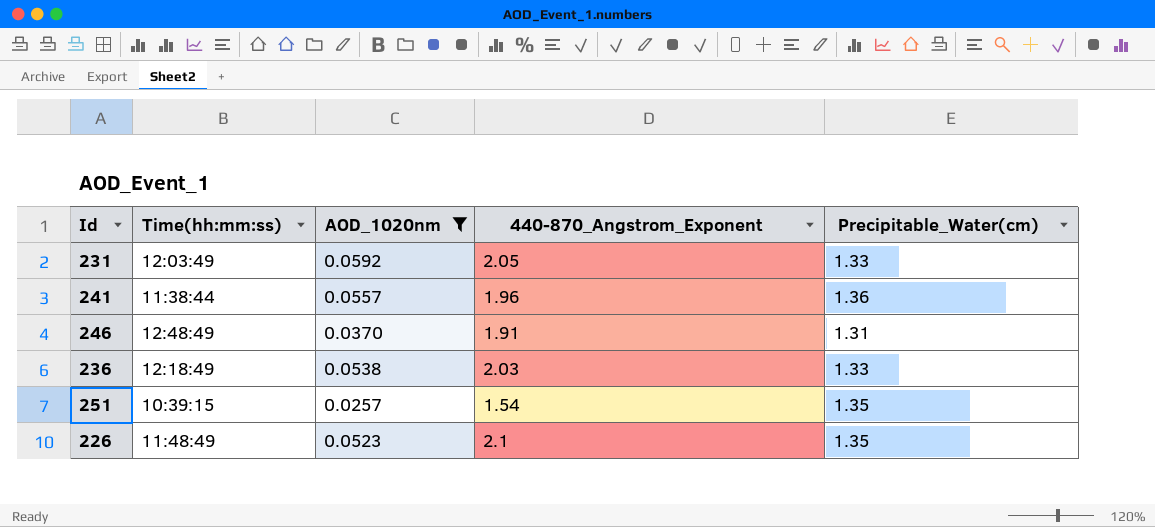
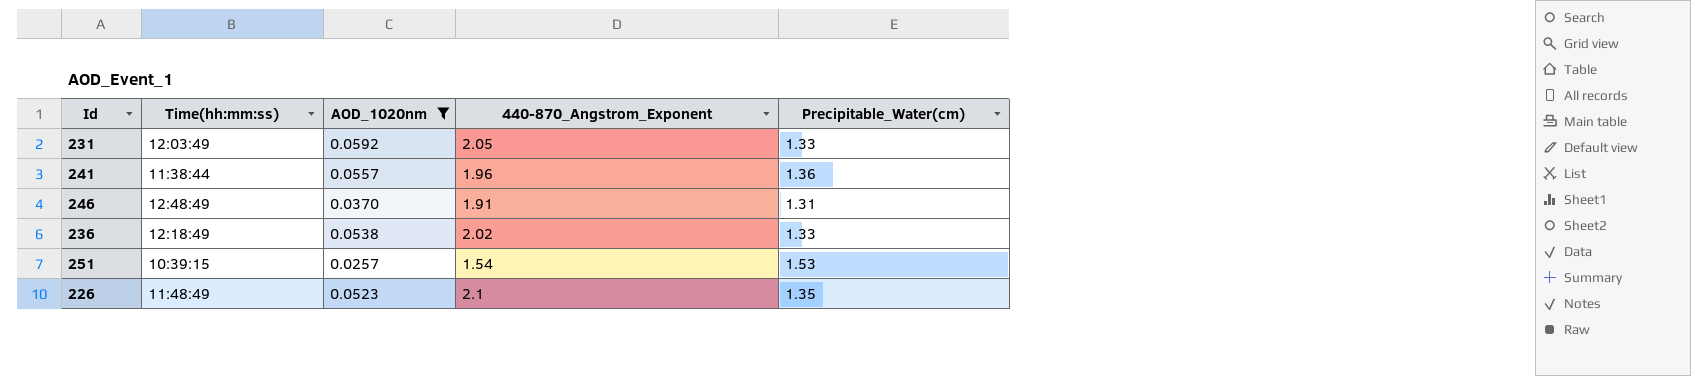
236 | 440-870_Angstrom_Exponent: 2.03 -> 2.02
251 | Precipitable_Water(cm): 1.35 -> 1.53

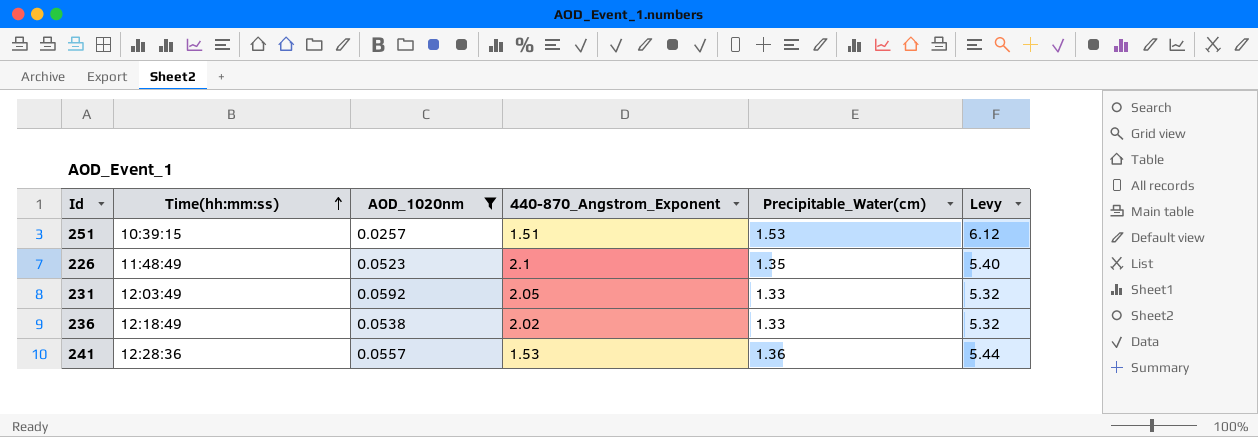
row order: none -> Time(hh:mm:ss) ascending
column Levy | formula: none -> [Precipitable_Water(cm)] * 4
row 246: 12:48:49 | 0.0370 | 1.91 | 1.31 -> none
251 | 440-870_Angstrom_Exponent: 1.54 -> 1.51
241 | Time(hh:mm:ss): 11:38:44 -> 12:28:36
241 | 440-870_Angstrom_Exponent: 1.96 -> 1.53

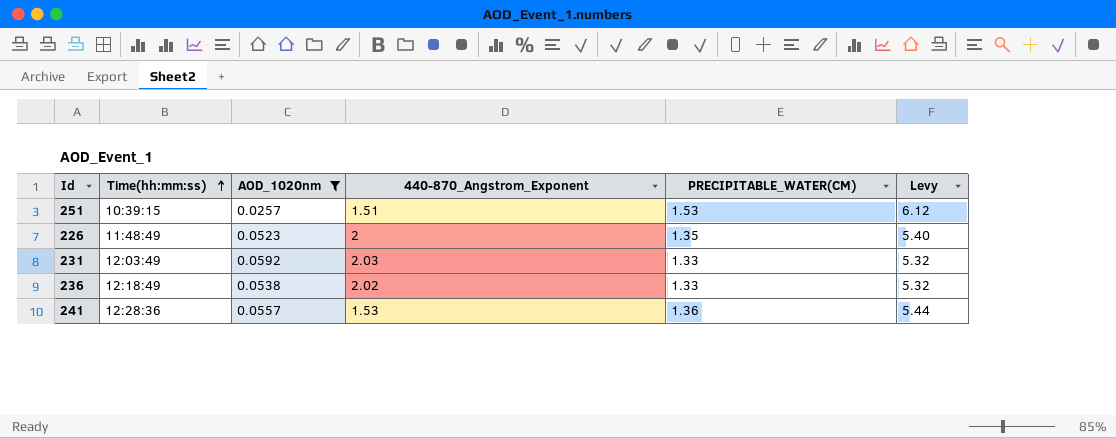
column name: Precipitable_Water(cm) -> PRECIPITABLE_WATER(CM)
226 | 440-870_Angstrom_Exponent: 2.1 -> 2
231 | 440-870_Angstrom_Exponent: 2.05 -> 2.03

